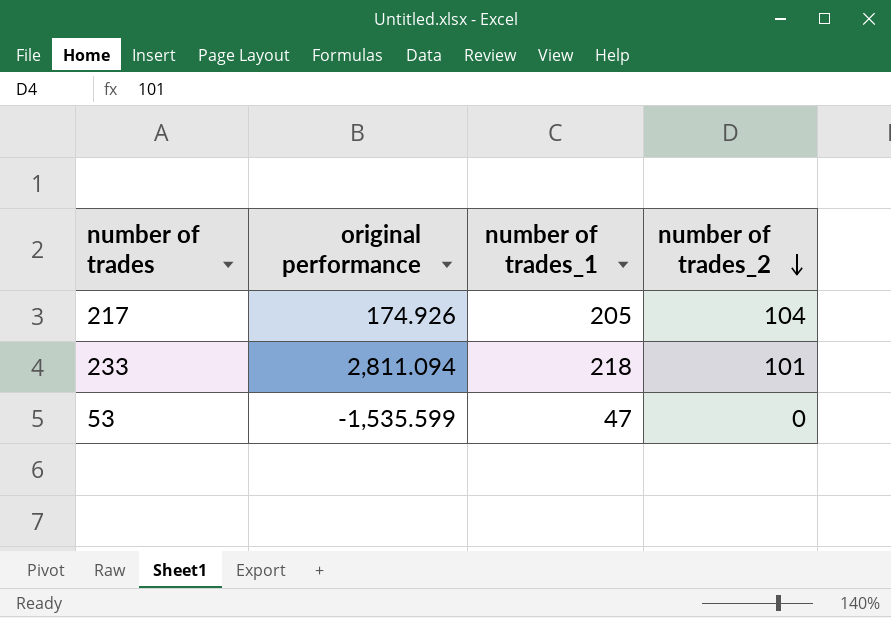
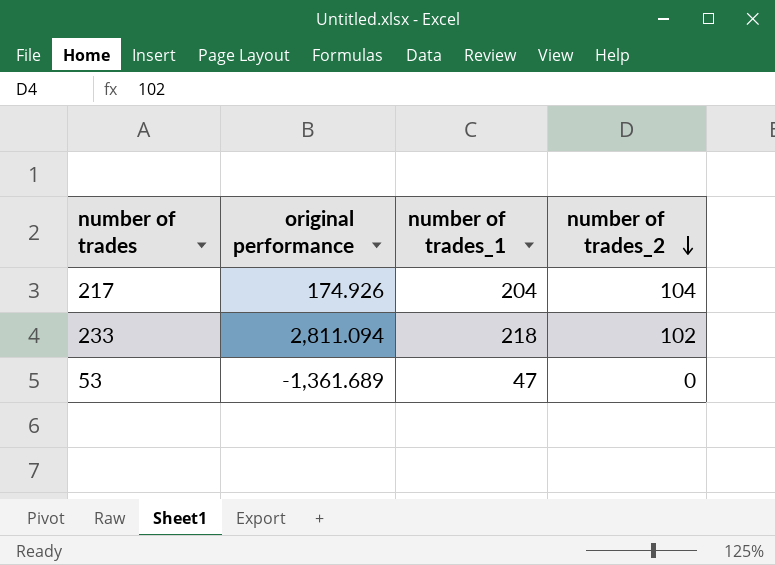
217 | number of trades_1: 205 -> 204
233 | number of trades_2: 101 -> 102
53 | original performance: -1,535.599 -> -1,361.689

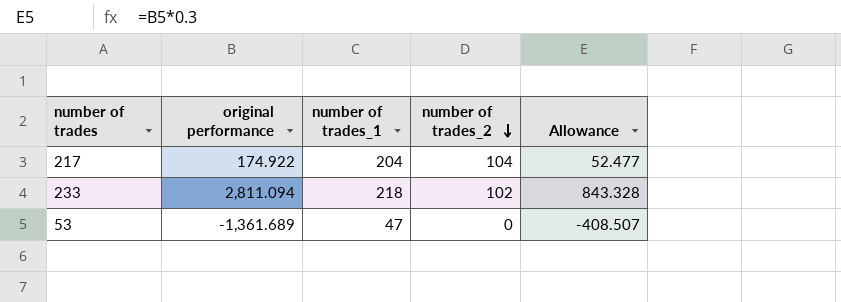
column Allowance | formula: none -> [original performance] * 0.3
217 | original performance: 174.926 -> 174.922

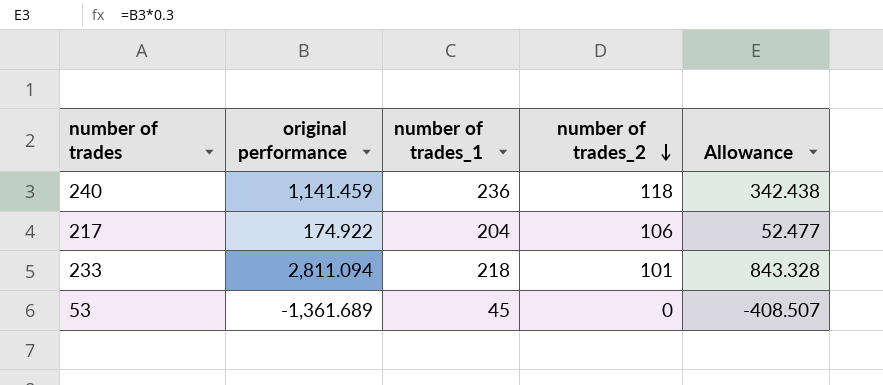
row 240: none -> 1,141.459 | 236 | 118 | 342.438
217 | number of trades_2: 104 -> 106
233 | number of trades_2: 102 -> 101
53 | number of trades_1: 47 -> 45

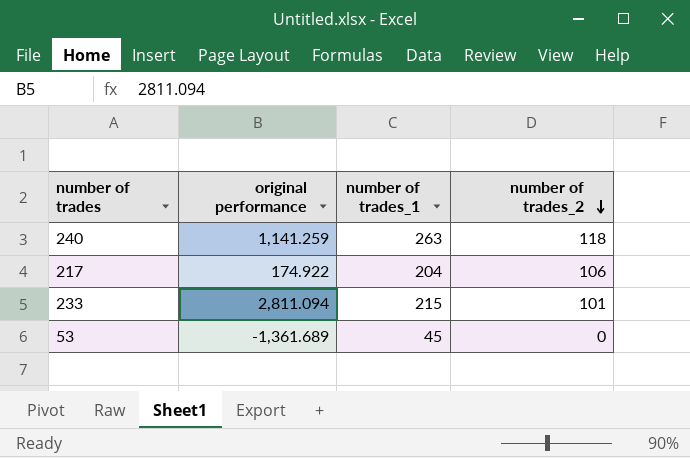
column Allowance | formula: [original performance] * 0.3 -> none
240 | original performance: 1,141.459 -> 1,141.259
240 | number of trades_1: 236 -> 263
233 | number of trades_1: 218 -> 215

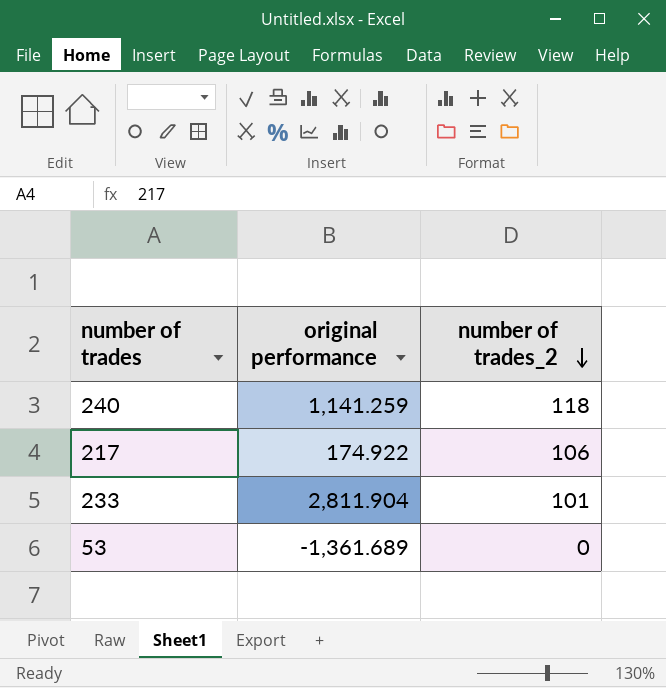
column number of trades_1 | position: 3 -> none
233 | original performance: 2,811.094 -> 2,811.904

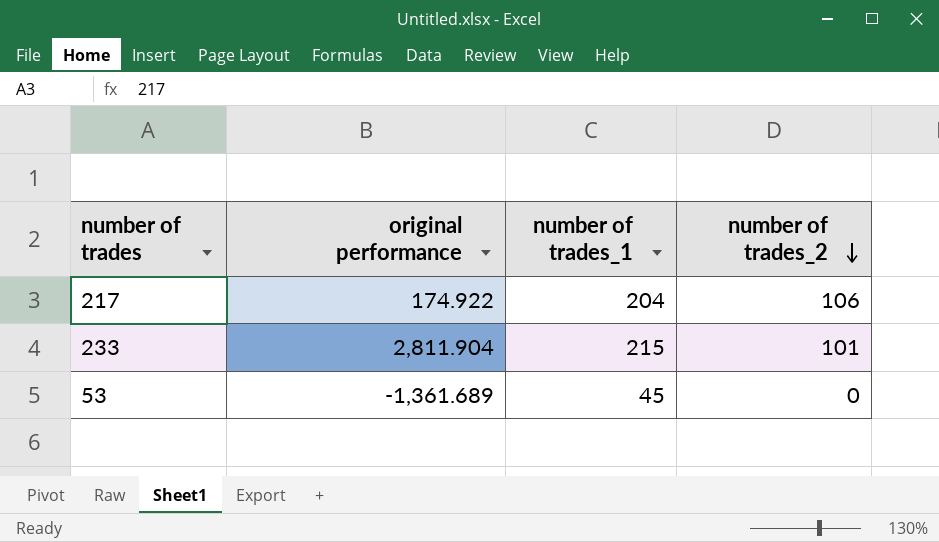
column number of trades_1 | position: none -> 3
row 240: 1,141.259 | 118 -> none

